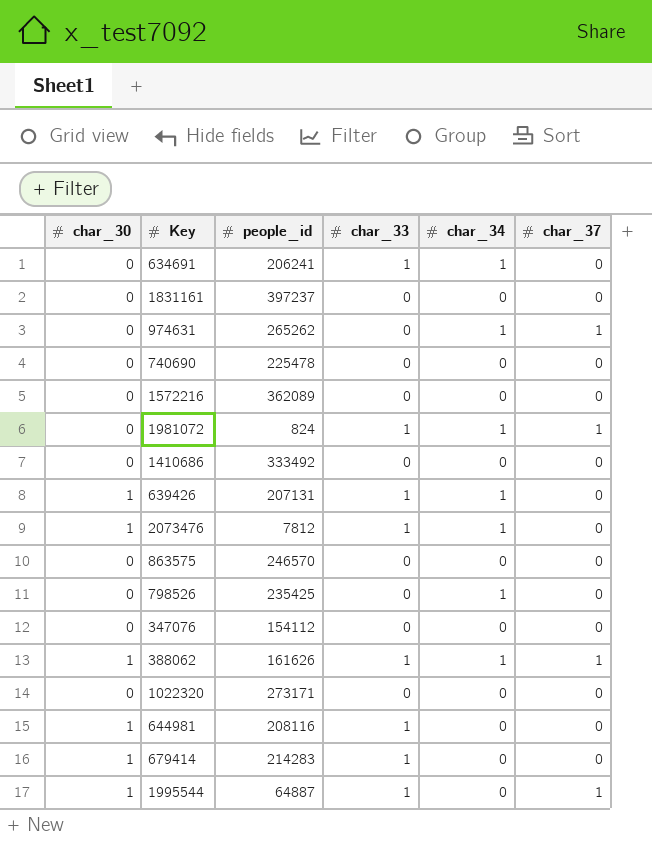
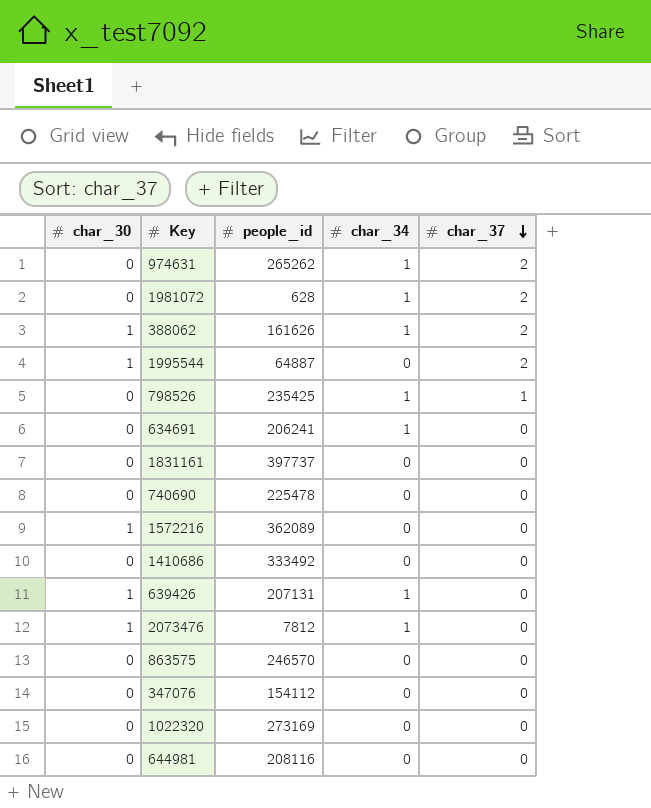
row order: none -> char_37 descending
column char_33 | position: 4 -> none
row 679414: 1 | 214283 | 1 | 0 | 0 -> none
974631 | char_37: 1 -> 2
1981072 | people_id: 824 -> 628
1981072 | char_37: 1 -> 2
388062 | char_37: 1 -> 2
1995544 | char_37: 1 -> 2
798526 | char_37: 0 -> 1
1831161 | people_id: 397237 -> 397737
1572216 | char_30: 0 -> 1
1022320 | people_id: 273171 -> 273169
644981 | char_30: 1 -> 0

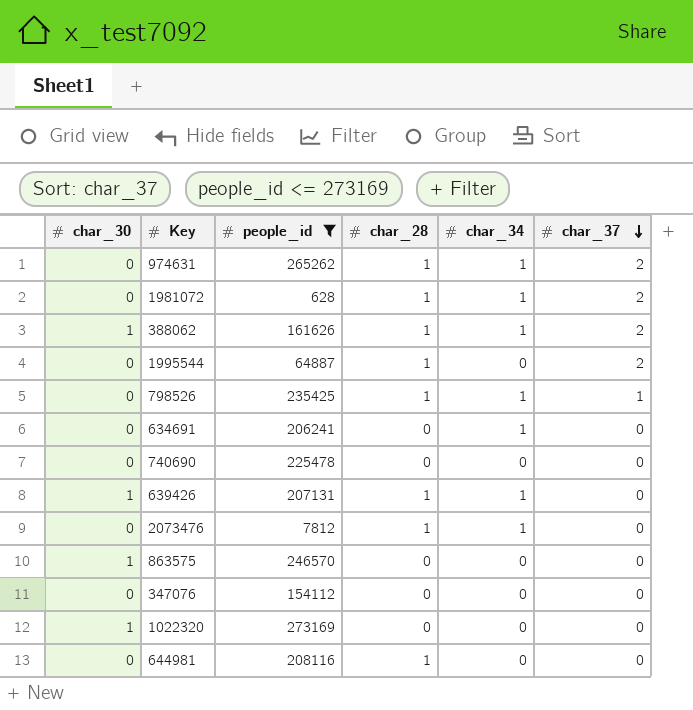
filter: none -> people_id <= 273169
column char_28 | position: none -> 4
1995544 | char_30: 1 -> 0
2073476 | char_30: 1 -> 0
863575 | char_30: 0 -> 1
1022320 | char_30: 0 -> 1

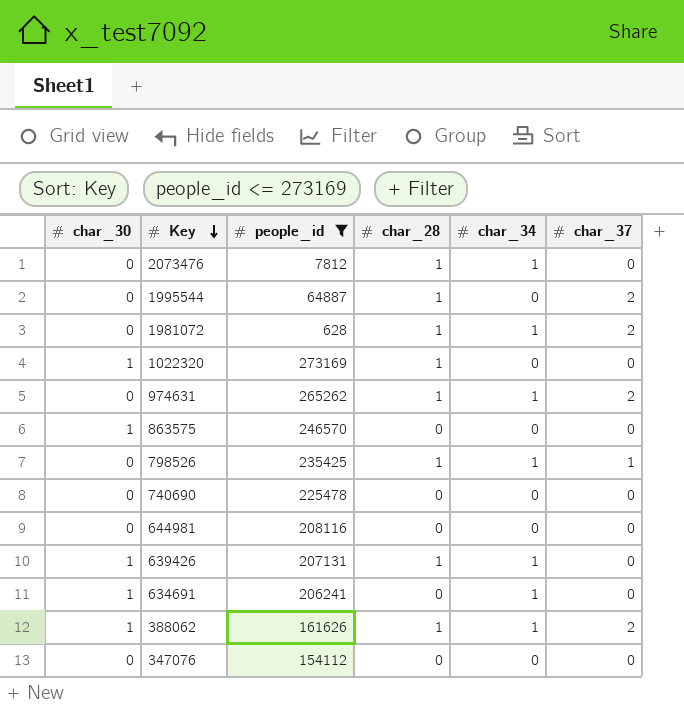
row order: char_37 descending -> Key descending
1022320 | char_28: 0 -> 1
644981 | char_28: 1 -> 0
634691 | char_30: 0 -> 1

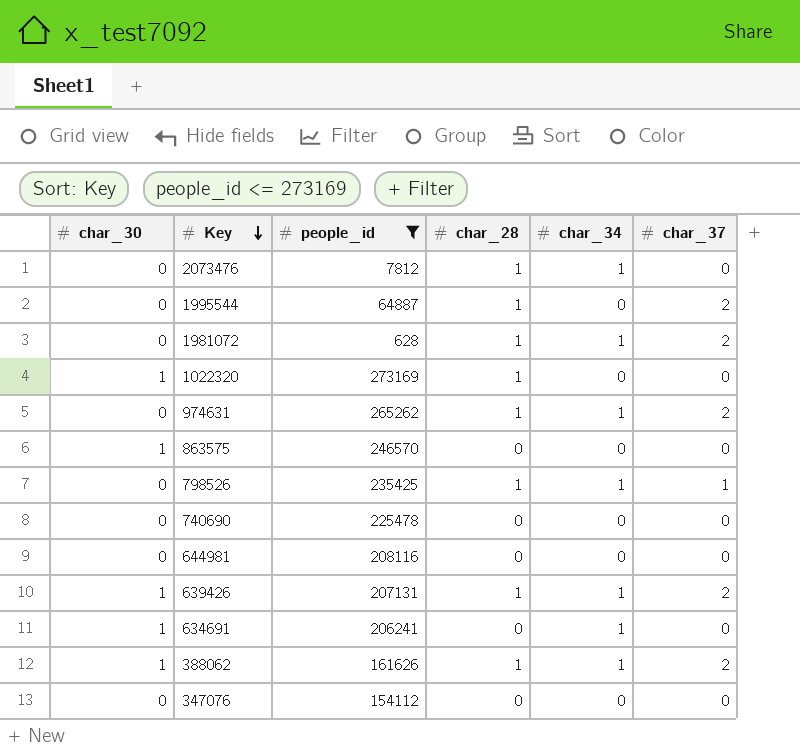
639426 | char_37: 0 -> 2

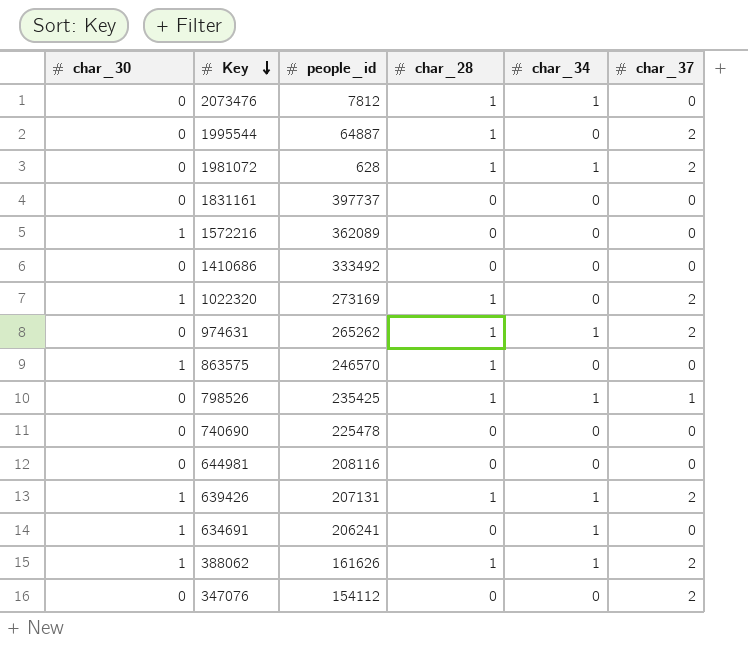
filter: people_id <= 273169 -> none
1022320 | char_37: 0 -> 2
863575 | char_28: 0 -> 1
347076 | char_37: 0 -> 2

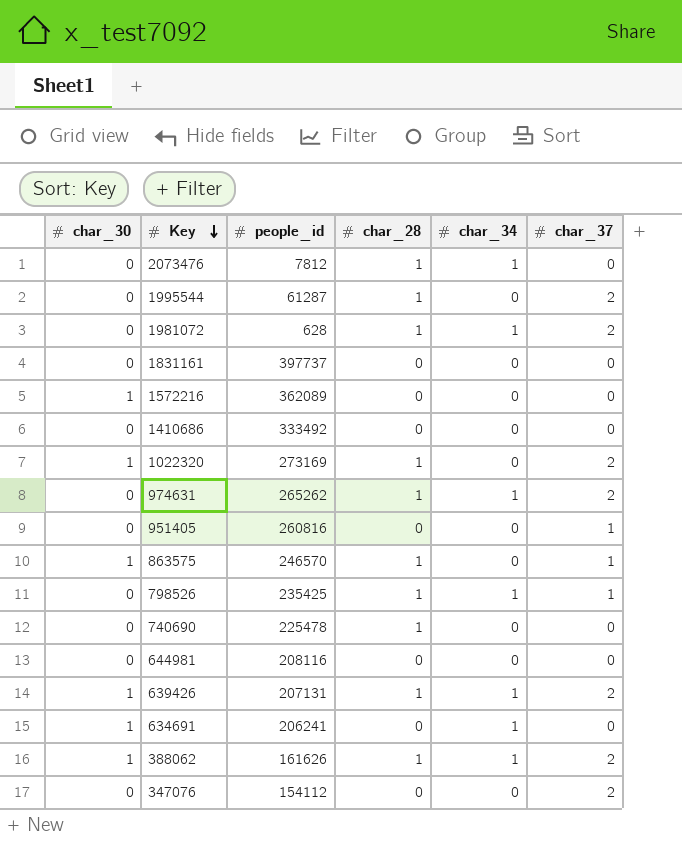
1995544 | people_id: 64887 -> 61287
row 951405: none -> 0 | 260816 | 0 | 0 | 1
863575 | char_37: 0 -> 1
740690 | char_28: 0 -> 1

